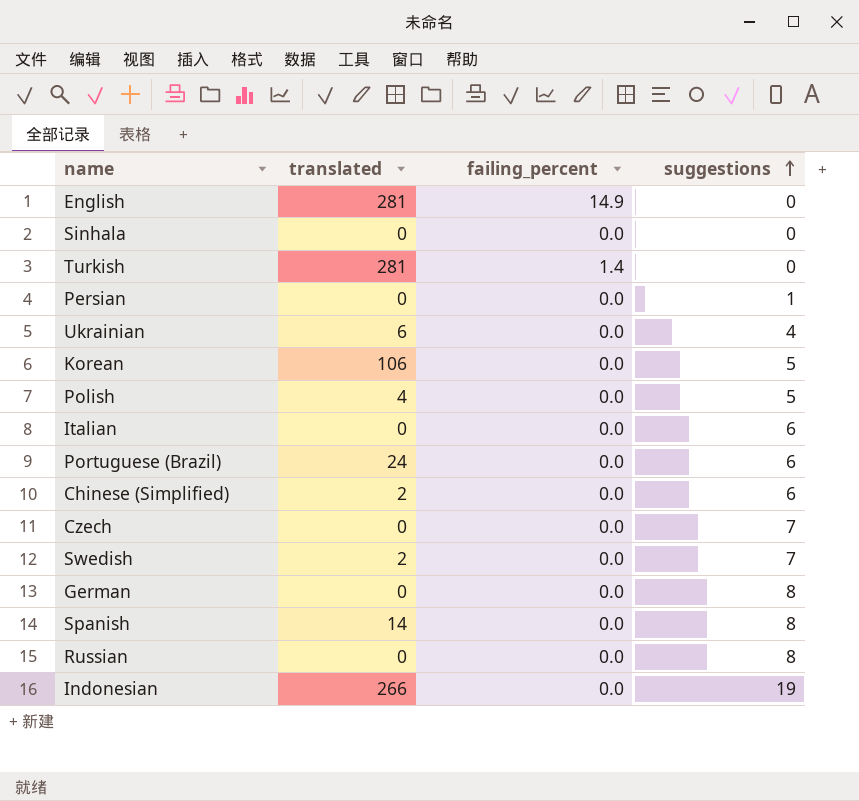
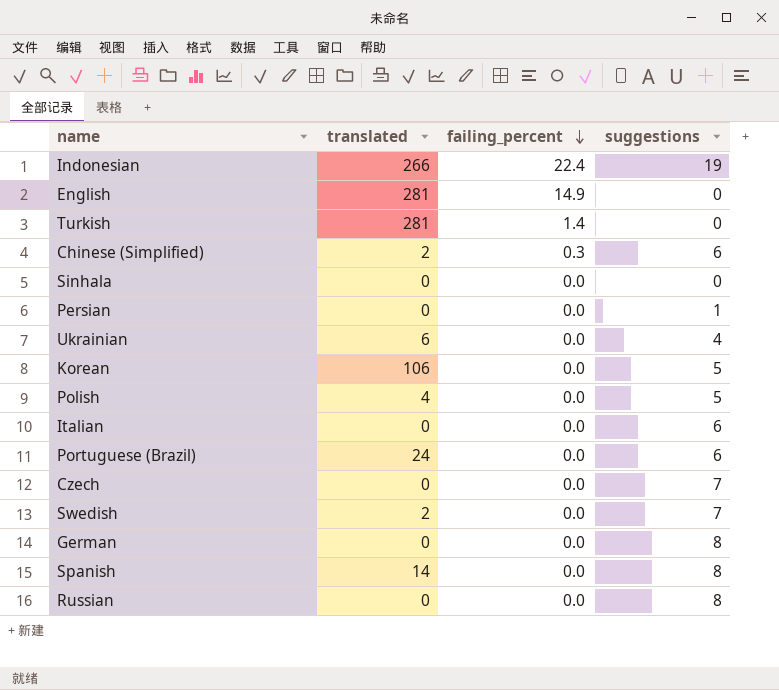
row order: suggestions ascending -> failing_percent descending
Indonesian | failing_percent: 0.0 -> 22.4
Chinese (Simplified) | failing_percent: 0.0 -> 0.3

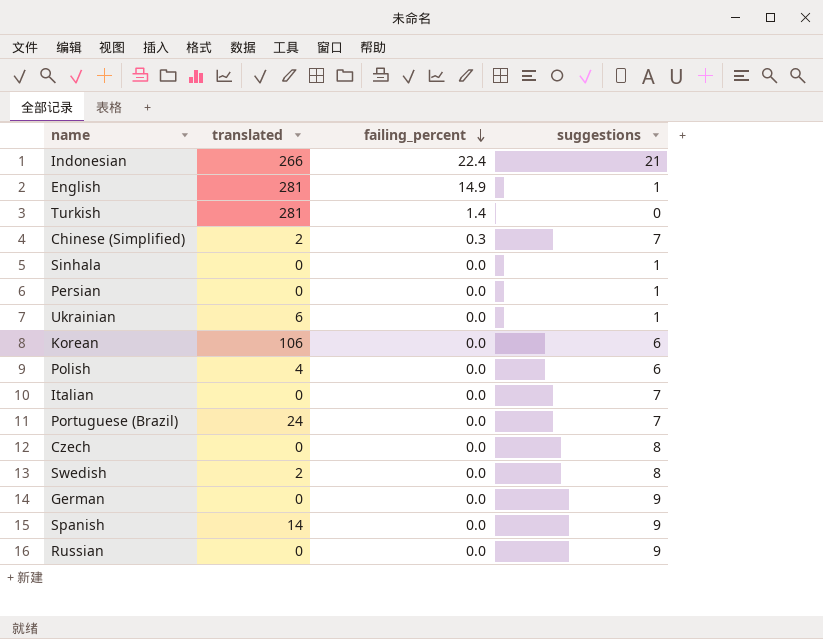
Indonesian | suggestions: 19 -> 21
English | suggestions: 0 -> 1
Chinese (Simplified) | suggestions: 6 -> 7
Sinhala | suggestions: 0 -> 1
Ukrainian | suggestions: 4 -> 1
Korean | suggestions: 5 -> 6
Polish | suggestions: 5 -> 6
Italian | suggestions: 6 -> 7
Portuguese (Brazil) | suggestions: 6 -> 7
Czech | suggestions: 7 -> 8
Swedish | suggestions: 7 -> 8
German | suggestions: 8 -> 9
Spanish | suggestions: 8 -> 9
Russian | suggestions: 8 -> 9

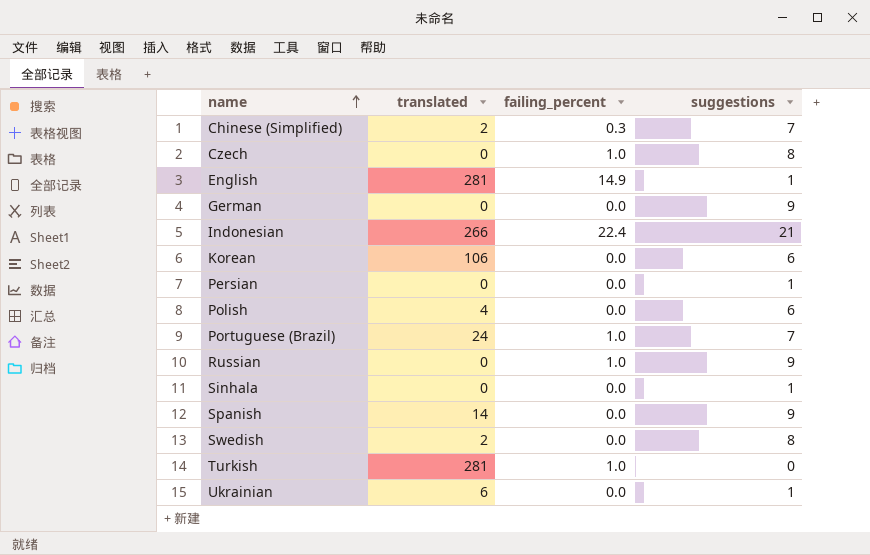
row order: failing_percent descending -> name ascending
row Italian: 0 | 0.0 | 7 -> none
Czech | failing_percent: 0.0 -> 1.0
Portuguese (Brazil) | failing_percent: 0.0 -> 1.0
Russian | failing_percent: 0.0 -> 1.0
Turkish | failing_percent: 1.4 -> 1.0

